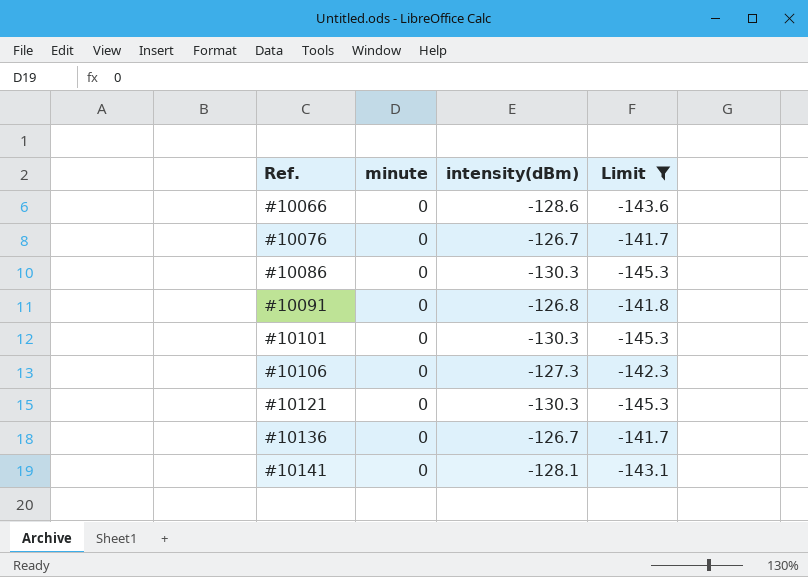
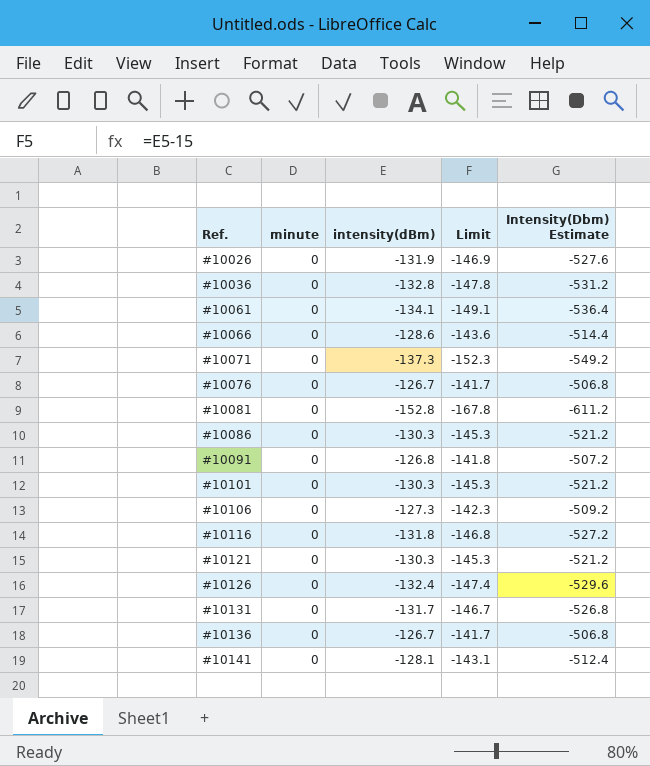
filter: Limit >= -145.3 -> none
column Intensity(Dbm) Estimate | formula: none -> [intensity(dBm)] * 4

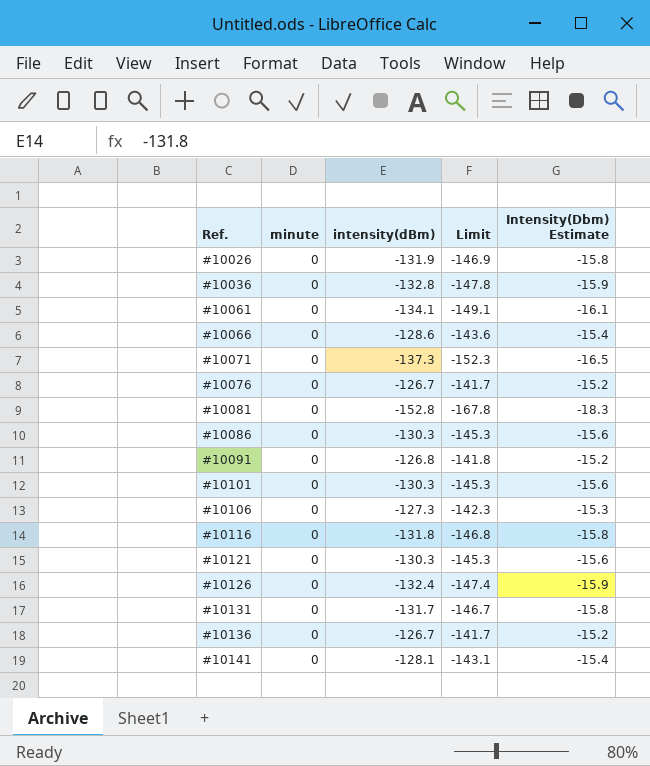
column Intensity(Dbm) Estimate | formula: [intensity(dBm)] * 4 -> [intensity(dBm)] * 0.12

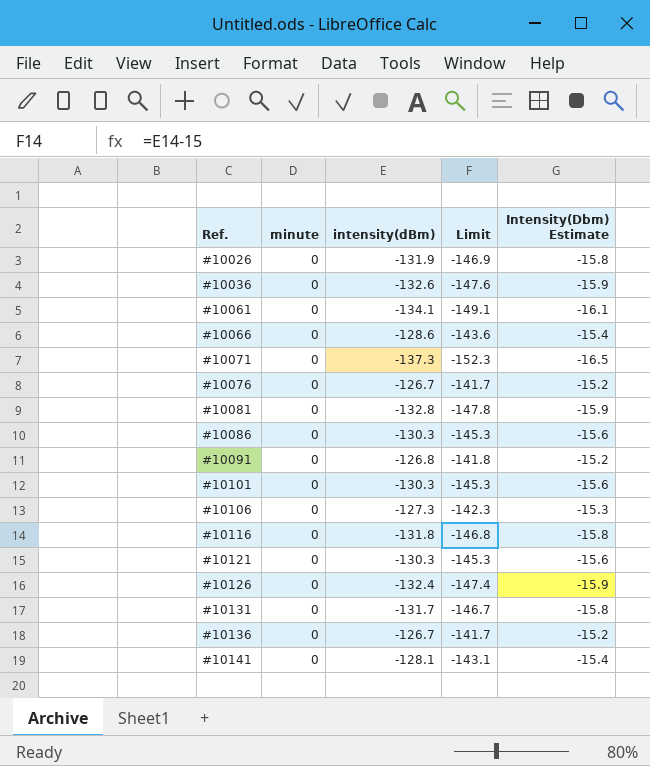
#10036 | intensity(dBm): -132.8 -> -132.6
#10036 | Limit: -147.8 -> -147.6
#10081 | intensity(dBm): -152.8 -> -132.8
#10081 | Limit: -167.8 -> -147.8
#10081 | Intensity(Dbm) Estimate: -18.3 -> -15.9

